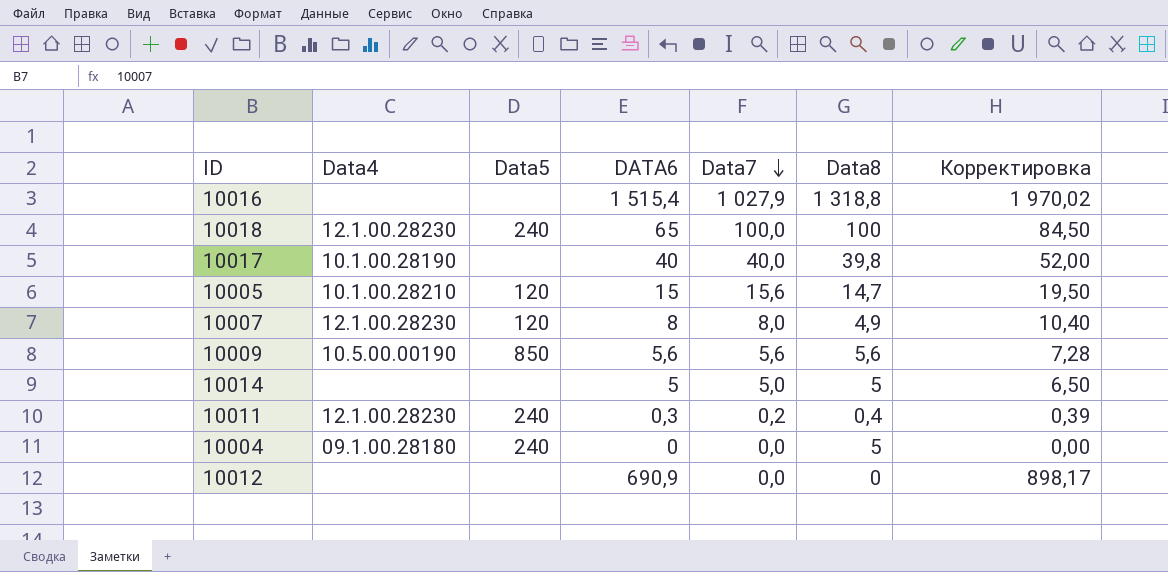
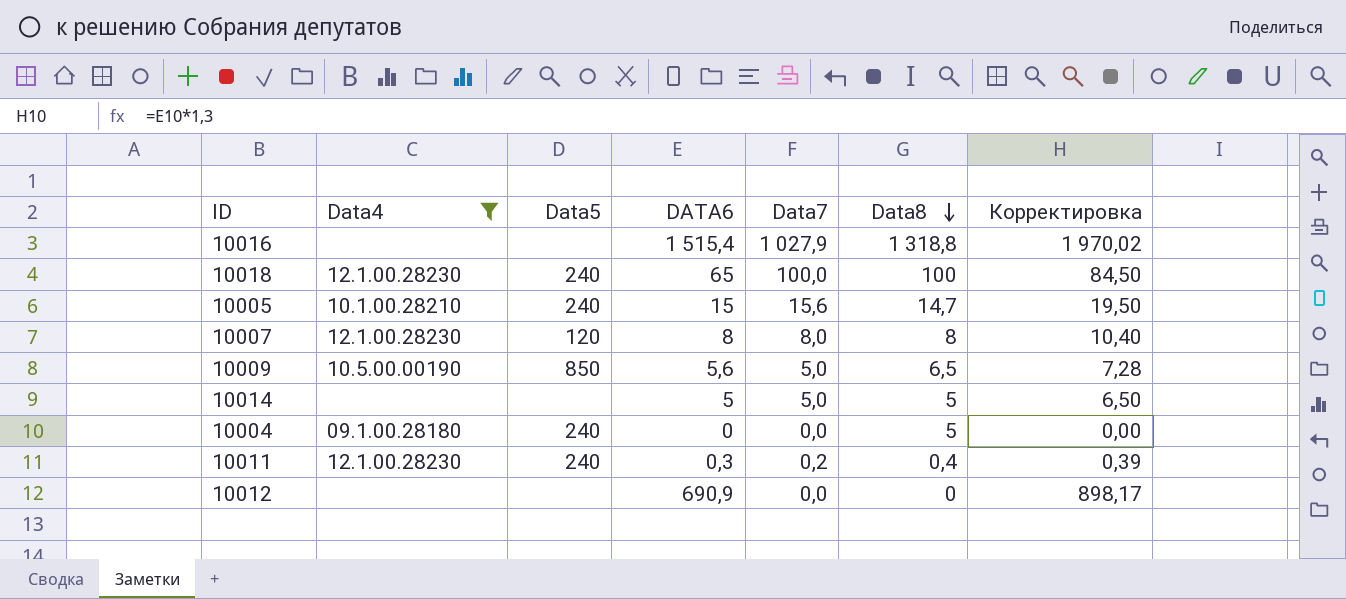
filter: none -> Data4 != 10.1.00.28190
row order: Data7 descending -> Data8 descending
10005 | Data5: 120 -> 240
10007 | Data8: 4,9 -> 8
10009 | Data7: 5,6 -> 5,0
10009 | Data8: 5,6 -> 6,5

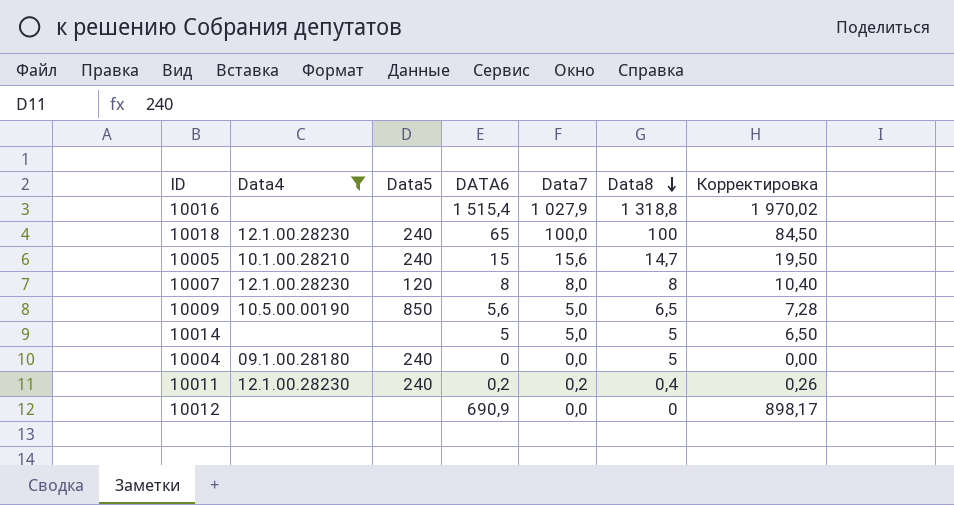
10011 | DATA6: 0,3 -> 0,2
10011 | Корректировка: 0,39 -> 0,26

